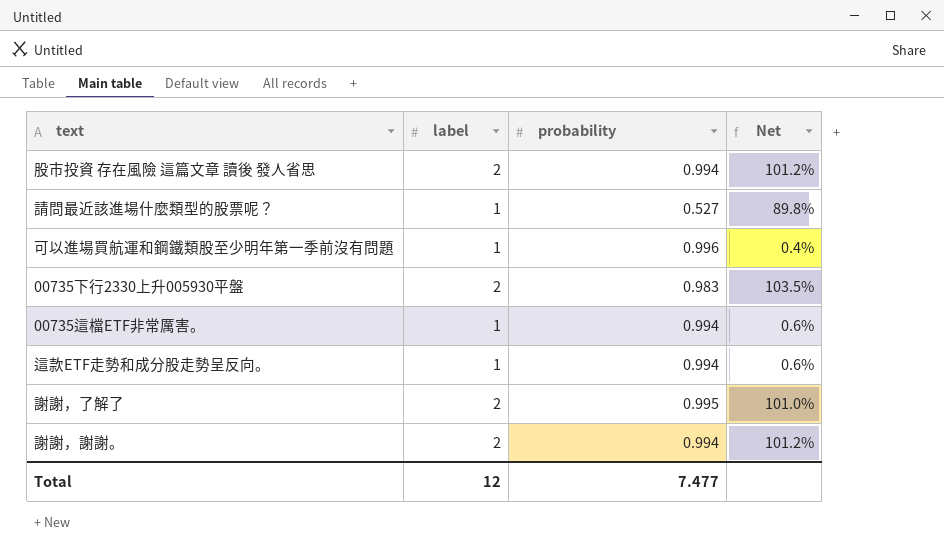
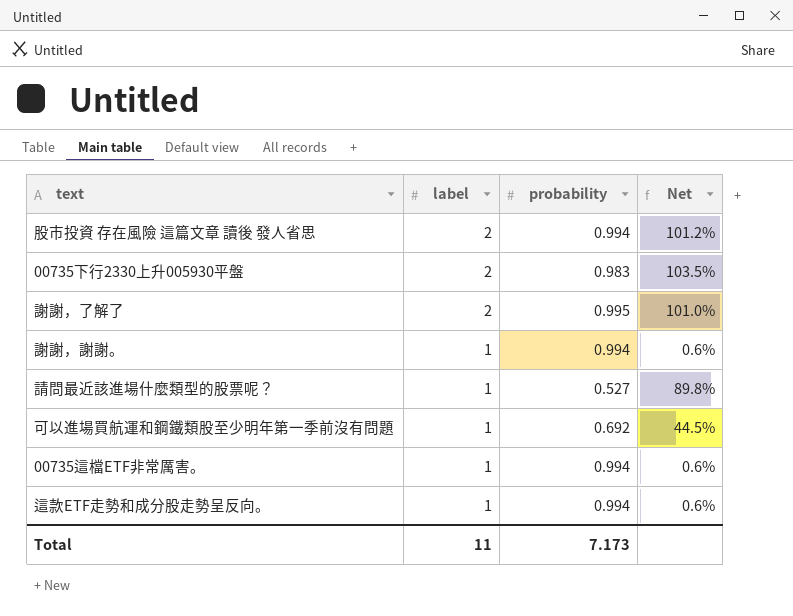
row order: none -> label descending
謝謝，謝謝。 | label: 2 -> 1
謝謝，謝謝。 | Net: 101.2% -> 0.6%
可以進場買航運和鋼鐵類股至少明年第一季前沒有問題 | probability: 0.996 -> 0.692
可以進場買航運和鋼鐵類股至少明年第一季前沒有問題 | Net: 0.4% -> 44.5%
Total | label: 12 -> 11
Total | probability: 7.477 -> 7.173

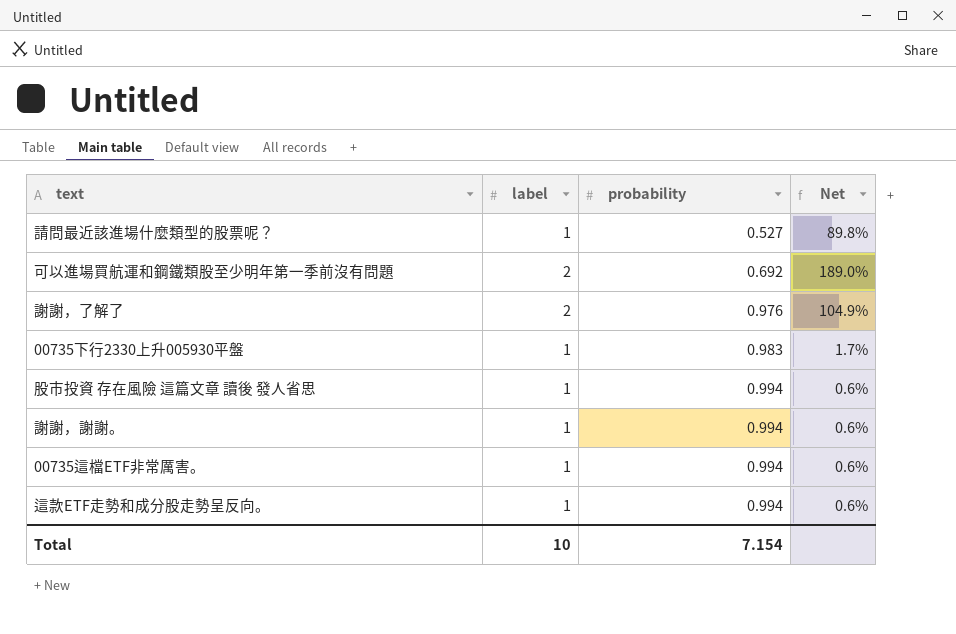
row order: label descending -> probability ascending
可以進場買航運和鋼鐵類股至少明年第一季前沒有問題 | label: 1 -> 2
可以進場買航運和鋼鐵類股至少明年第一季前沒有問題 | Net: 44.5% -> 189.0%
謝謝，了解了 | probability: 0.995 -> 0.976
謝謝，了解了 | Net: 101.0% -> 104.9%
00735下行2330上升005930平盤 | label: 2 -> 1
00735下行2330上升005930平盤 | Net: 103.5% -> 1.7%
股市投資 存在風險 這篇文章 讀後 發人省思 | label: 2 -> 1
股市投資 存在風險 這篇文章 讀後 發人省思 | Net: 101.2% -> 0.6%
Total | label: 11 -> 10
Total | probability: 7.173 -> 7.154

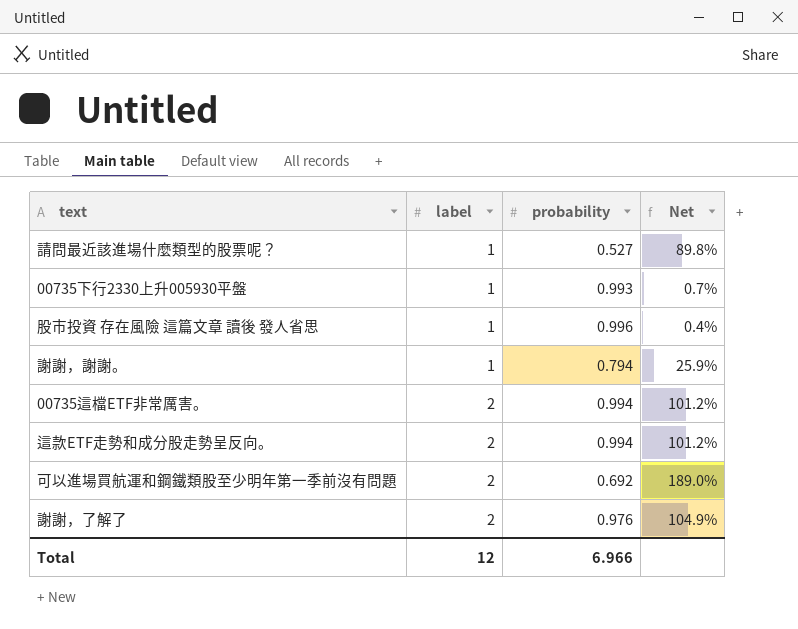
row order: probability ascending -> label ascending
00735下行2330上升005930平盤 | probability: 0.983 -> 0.993
00735下行2330上升005930平盤 | Net: 1.7% -> 0.7%
股市投資 存在風險 這篇文章 讀後 發人省思 | probability: 0.994 -> 0.996
股市投資 存在風險 這篇文章 讀後 發人省思 | Net: 0.6% -> 0.4%
謝謝，謝謝。 | probability: 0.994 -> 0.794
謝謝，謝謝。 | Net: 0.6% -> 25.9%
00735這檔ETF非常厲害。 | label: 1 -> 2
00735這檔ETF非常厲害。 | Net: 0.6% -> 101.2%
這款ETF走勢和成分股走勢呈反向。 | label: 1 -> 2
這款ETF走勢和成分股走勢呈反向。 | Net: 0.6% -> 101.2%
Total | label: 10 -> 12
Total | probability: 7.154 -> 6.966

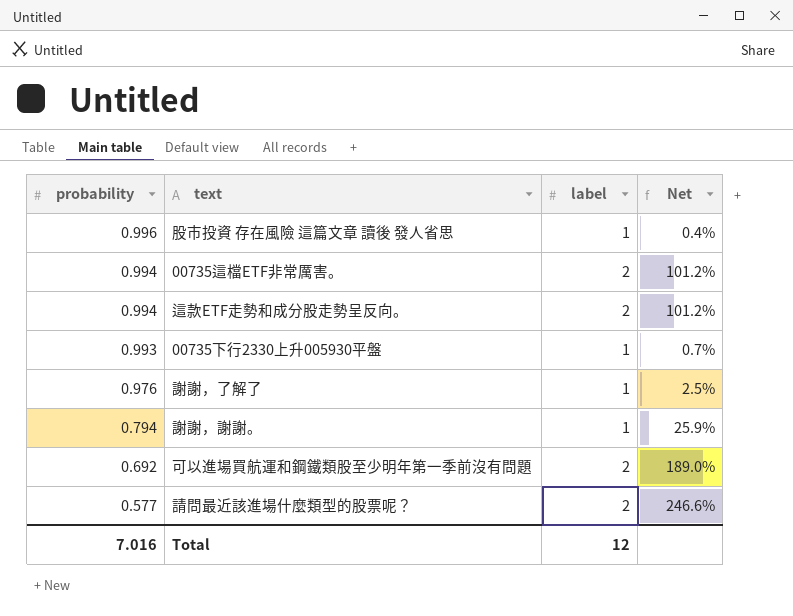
row order: label ascending -> probability descending
column probability | position: 3 -> 1
謝謝，了解了 | label: 2 -> 1
謝謝，了解了 | Net: 104.9% -> 2.5%
請問最近該進場什麼類型的股票呢？ | probability: 0.527 -> 0.577
請問最近該進場什麼類型的股票呢？ | label: 1 -> 2
請問最近該進場什麼類型的股票呢？ | Net: 89.8% -> 246.6%
Total | probability: 6.966 -> 7.016

